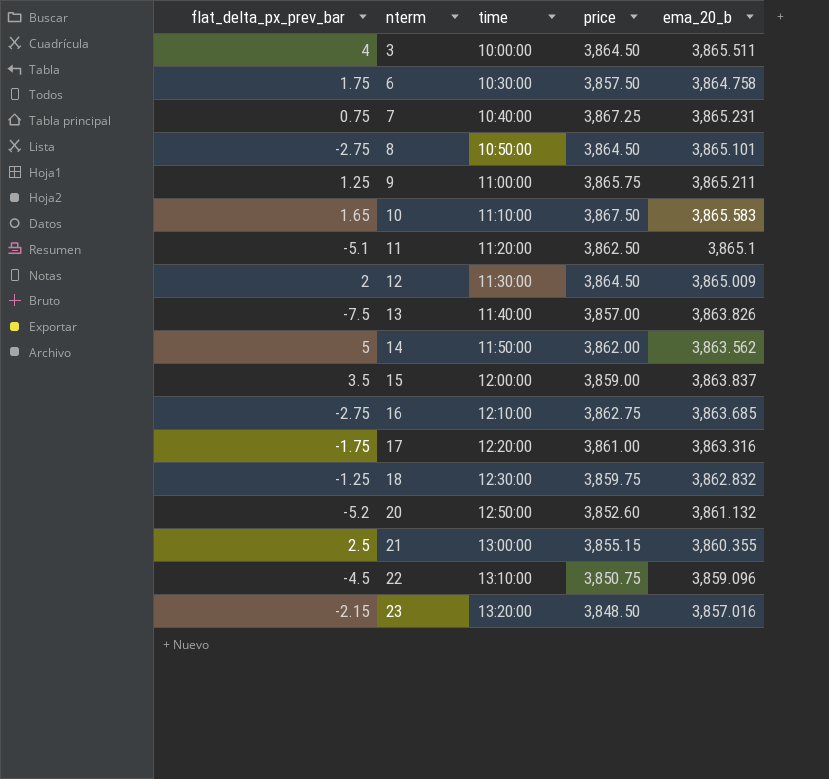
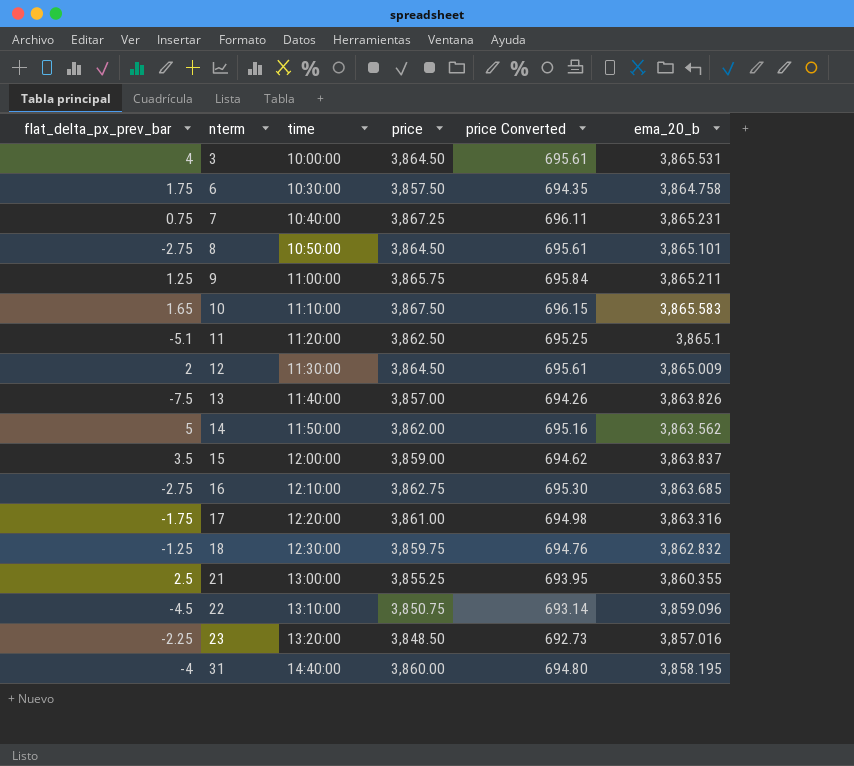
column price Converted | formula: none -> [price] * 0.18
row 20: -5.2 | 12:50:00 | 3,852.60 | 3,861.132 -> none
3 | ema_20_b: 3,865.511 -> 3,865.531
21 | price: 3,855.15 -> 3,855.25
23 | flat_delta_px_prev_bar: -2.15 -> -2.25
row 31: none -> -4 | 14:40:00 | 3,860.00 | 694.80 | 3,858.195

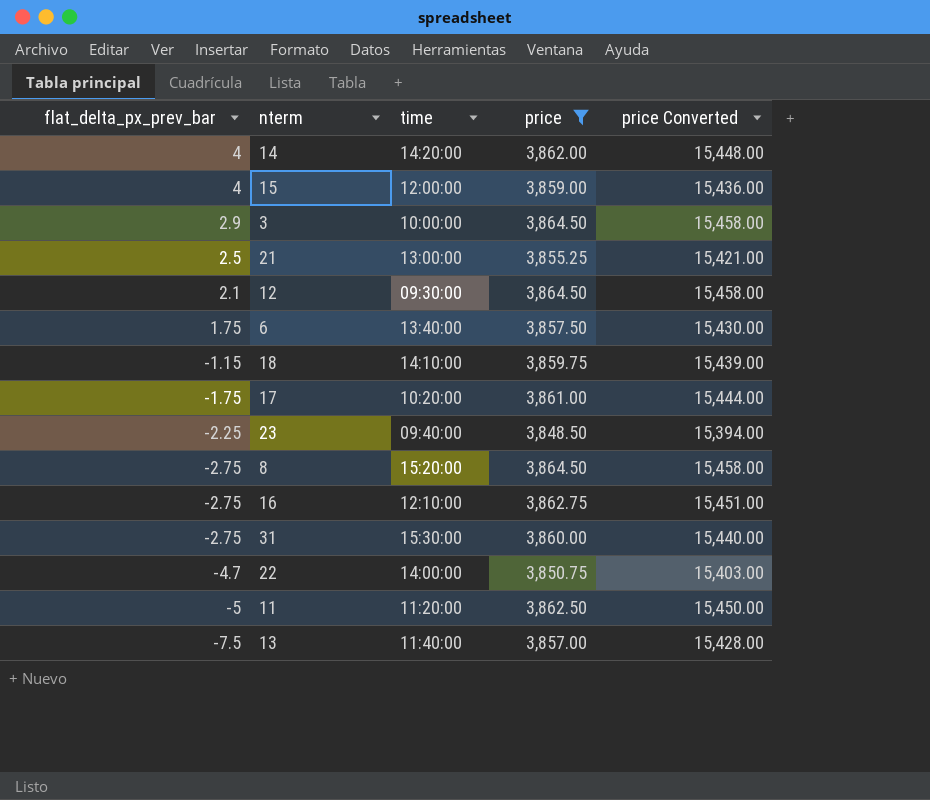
filter: none -> price <= 3,864.50
row order: nterm ascending -> flat_delta_px_prev_bar descending
column ema_20_b | position: 6 -> none
column price Converted | formula: [price] * 0.18 -> [price] * 4
14 | flat_delta_px_prev_bar: 5 -> 4
14 | time: 11:50:00 -> 14:20:00
15 | flat_delta_px_prev_bar: 3.5 -> 4
3 | flat_delta_px_prev_bar: 4 -> 2.9
12 | flat_delta_px_prev_bar: 2 -> 2.1
12 | time: 11:30:00 -> 09:30:00
6 | time: 10:30:00 -> 13:40:00
18 | flat_delta_px_prev_bar: -1.25 -> -1.15
18 | time: 12:30:00 -> 14:10:00
17 | time: 12:20:00 -> 10:20:00
23 | time: 13:20:00 -> 09:40:00
8 | time: 10:50:00 -> 15:20:00
31 | flat_delta_px_prev_bar: -4 -> -2.75
31 | time: 14:40:00 -> 15:30:00
22 | flat_delta_px_prev_bar: -4.5 -> -4.7
22 | time: 13:10:00 -> 14:00:00
11 | flat_delta_px_prev_bar: -5.1 -> -5

